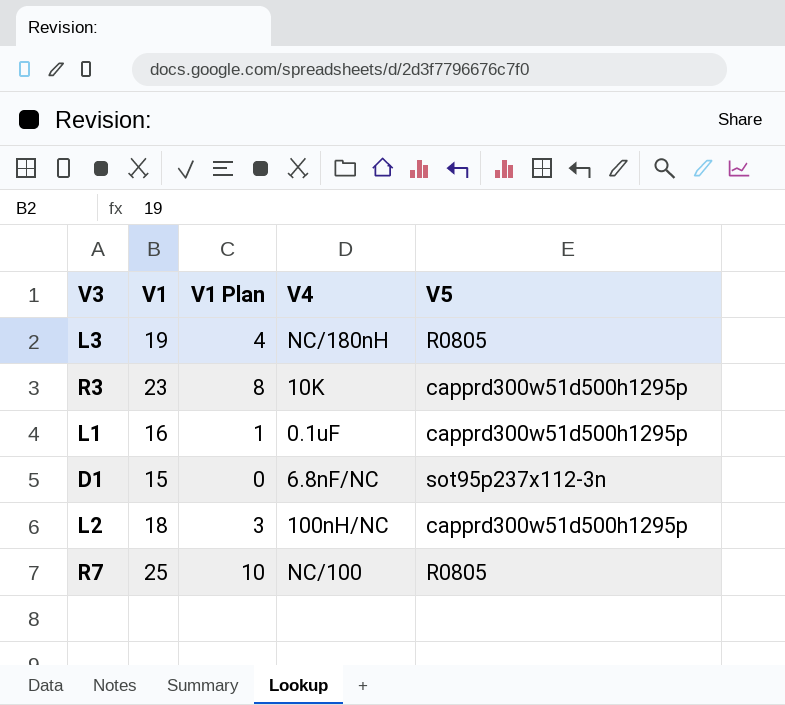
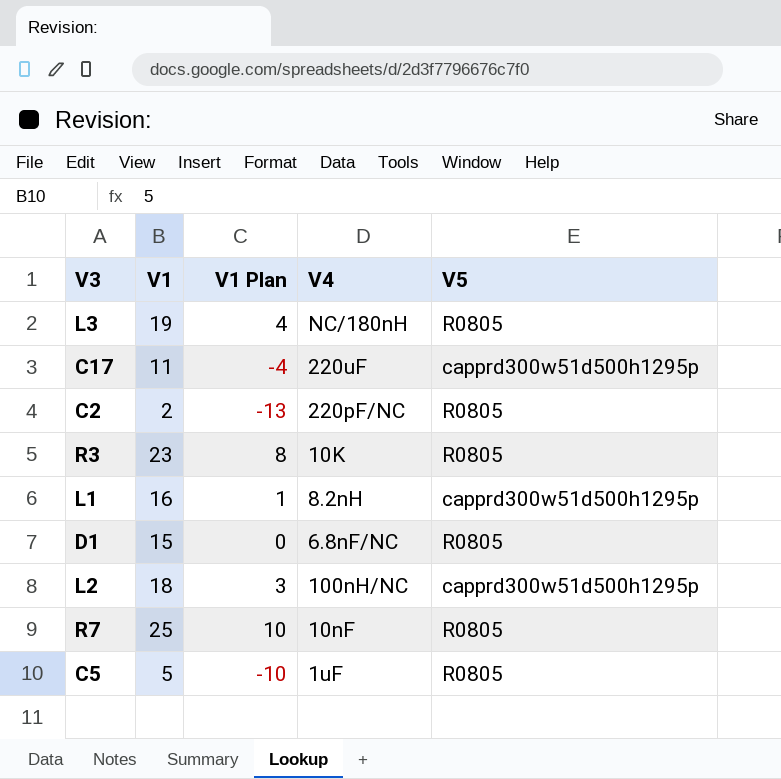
row C17: none -> 11 | -4 | 220uF | capprd300w51d500h1295p
row C2: none -> 2 | -13 | 220pF/NC | R0805
R3 | V5: capprd300w51d500h1295p -> R0805
L1 | V4: 0.1uF -> 8.2nH
D1 | V5: sot95p237x112-3n -> R0805
R7 | V4: NC/100 -> 10nF
row C5: none -> 5 | -10 | 1uF | R0805

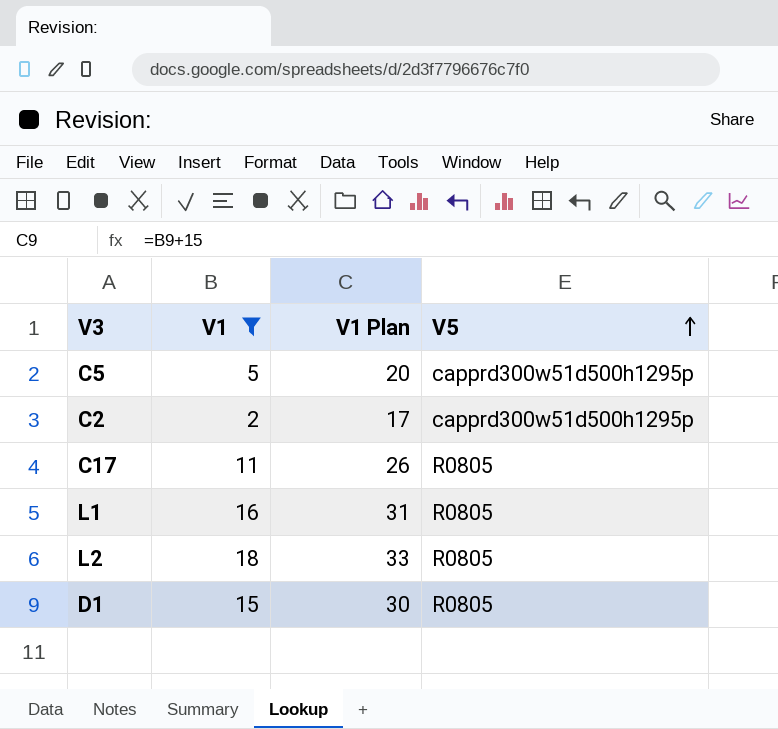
filter: none -> V1 <= 18
row order: none -> V5 ascending
column V4 | position: 4 -> none
column V1 Plan | formula: [V1] - 15 -> [V1] + 15
C5 | V5: R0805 -> capprd300w51d500h1295p
C2 | V5: R0805 -> capprd300w51d500h1295p
C17 | V5: capprd300w51d500h1295p -> R0805
L1 | V5: capprd300w51d500h1295p -> R0805
L2 | V5: capprd300w51d500h1295p -> R0805

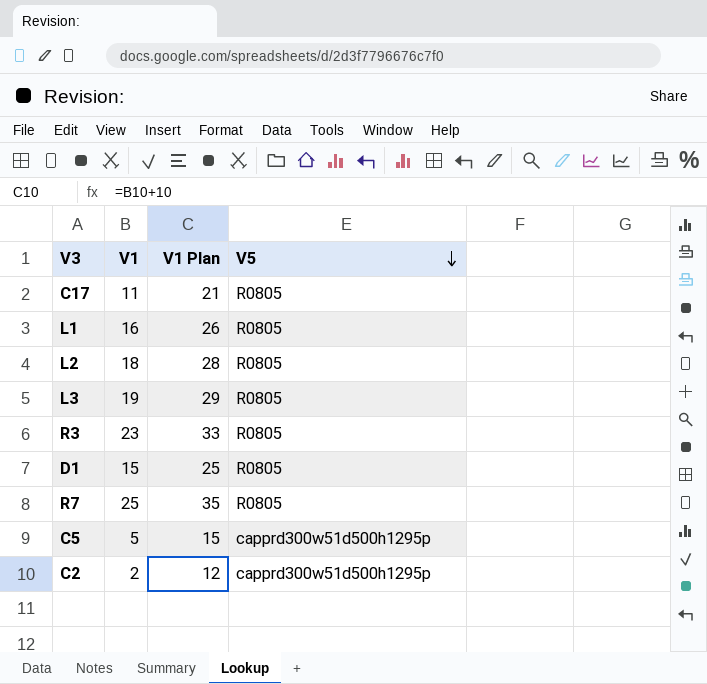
filter: V1 <= 18 -> none
row order: V5 ascending -> V5 descending
column V1 Plan | formula: [V1] + 15 -> [V1] + 10

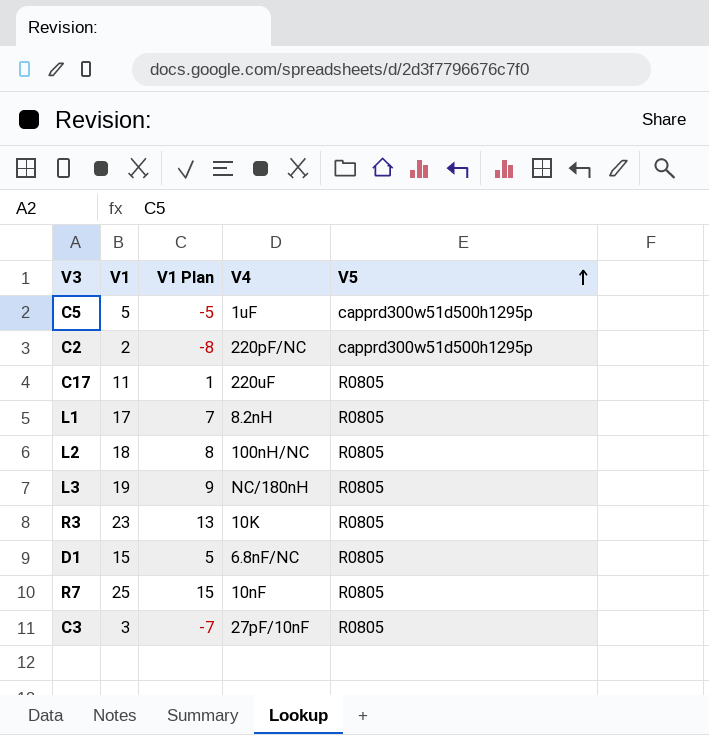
row order: V5 descending -> V5 ascending
column V1 Plan | formula: [V1] + 10 -> [V1] - 10
column V4 | position: none -> 4
L1 | V1: 16 -> 17
row C3: none -> 3 | -7 | 27pF/10nF | R0805

